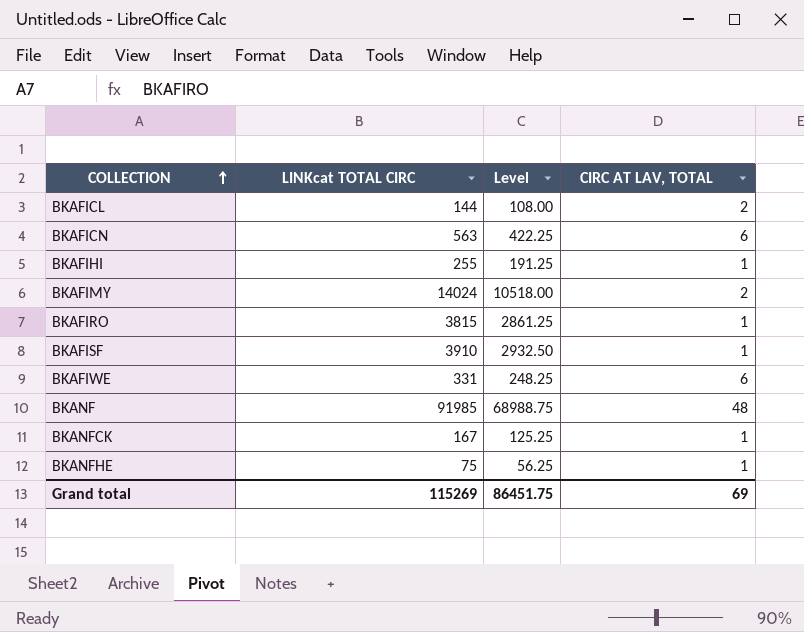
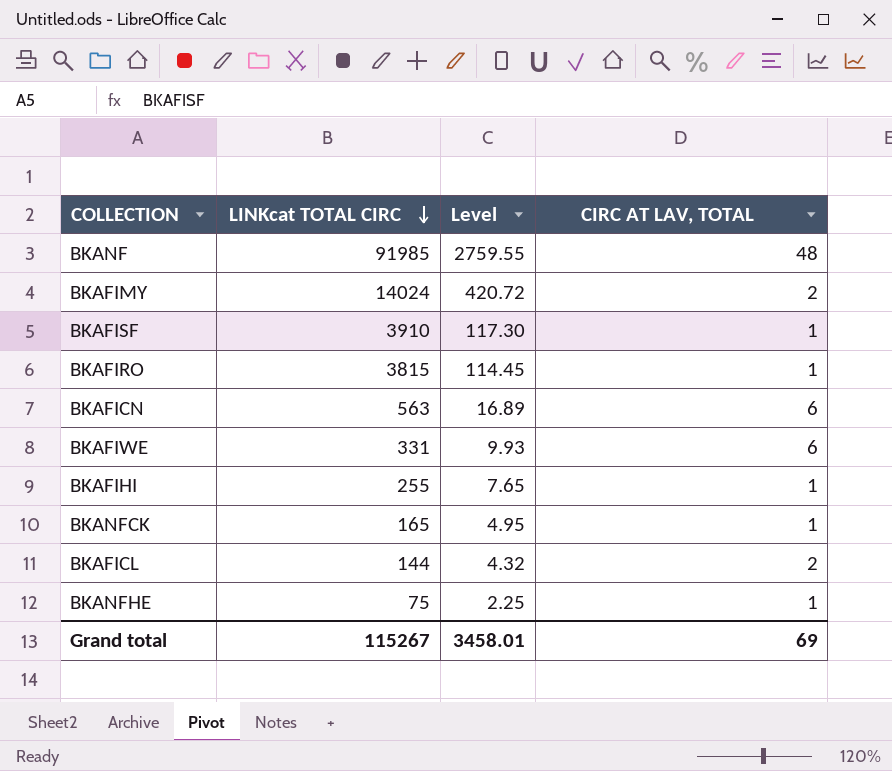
row order: COLLECTION ascending -> LINKcat TOTAL CIRC descending
column Level | formula: [LINKcat TOTAL CIRC] * 0.75 -> [LINKcat TOTAL CIRC] * 0.03
BKANFCK | LINKcat TOTAL CIRC: 167 -> 165
Grand total | LINKcat TOTAL CIRC: 115269 -> 115267
Grand total | Level: 86451.75 -> 3458.01

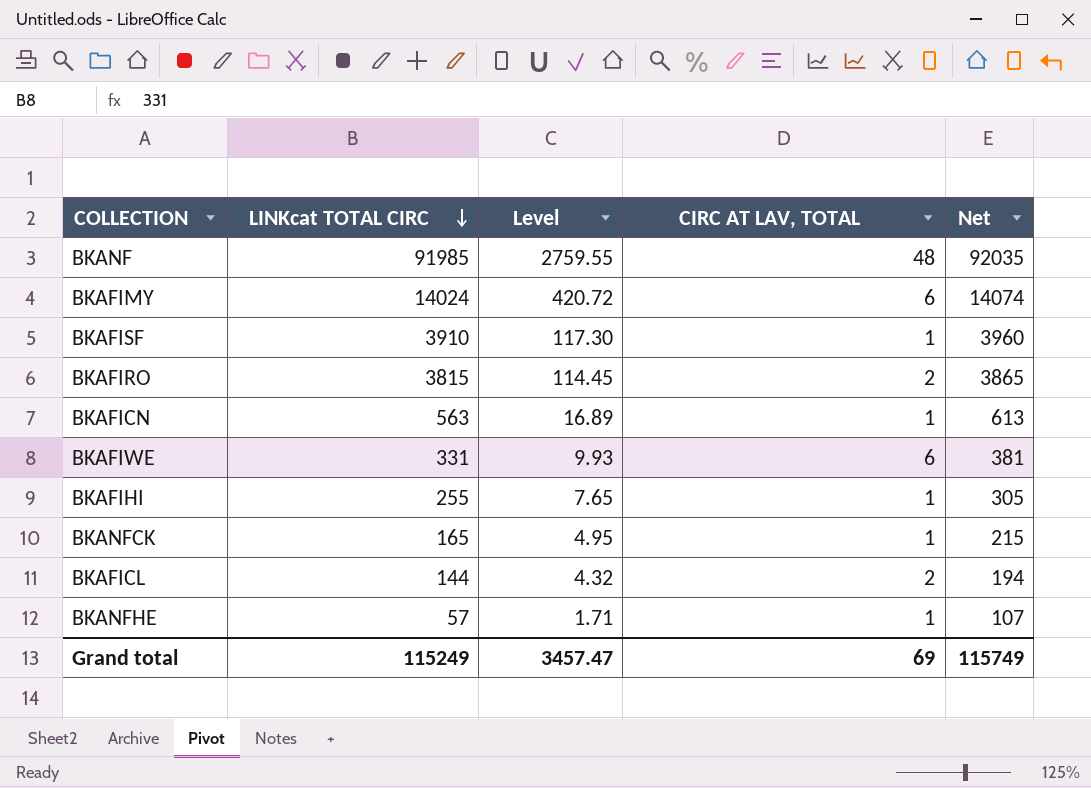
column Net | formula: none -> [LINKcat TOTAL CIRC] + 50
BKAFIMY | CIRC AT LAV, TOTAL: 2 -> 6
BKAFIRO | CIRC AT LAV, TOTAL: 1 -> 2
BKAFICN | CIRC AT LAV, TOTAL: 6 -> 1
BKANFHE | LINKcat TOTAL CIRC: 75 -> 57
BKANFHE | Level: 2.25 -> 1.71
Grand total | LINKcat TOTAL CIRC: 115267 -> 115249
Grand total | Level: 3458.01 -> 3457.47

